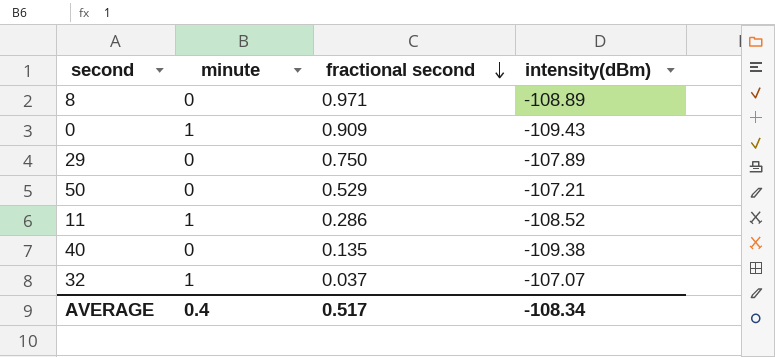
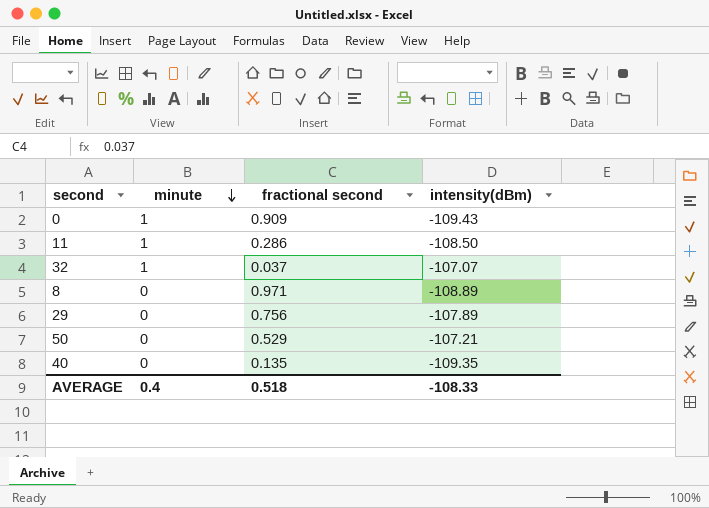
row order: fractional second descending -> minute descending
11 | intensity(dBm): -108.52 -> -108.50
29 | fractional second: 0.750 -> 0.756
40 | intensity(dBm): -109.38 -> -109.35
AVERAGE | fractional second: 0.517 -> 0.518
AVERAGE | intensity(dBm): -108.34 -> -108.33

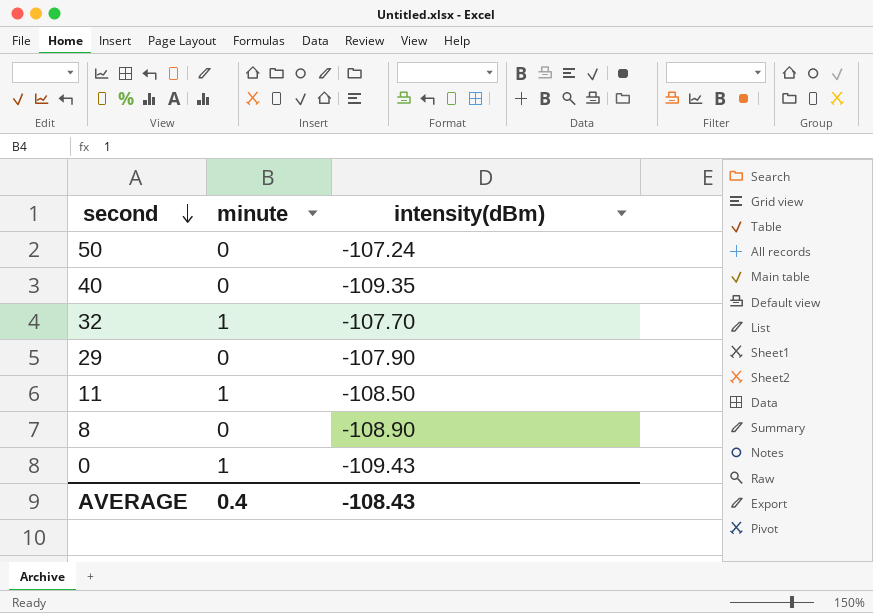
row order: minute descending -> second descending
column fractional second | position: 3 -> none
50 | intensity(dBm): -107.21 -> -107.24
32 | intensity(dBm): -107.07 -> -107.70
29 | intensity(dBm): -107.89 -> -107.90
8 | intensity(dBm): -108.89 -> -108.90
AVERAGE | intensity(dBm): -108.33 -> -108.43

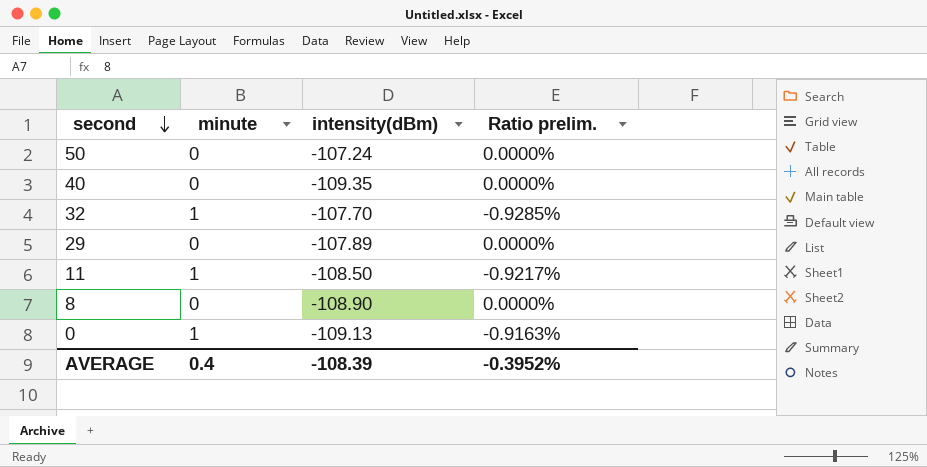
column Ratio prelim. | formula: none -> [minute] / [intensity(dBm)]
29 | intensity(dBm): -107.90 -> -107.89
0 | intensity(dBm): -109.43 -> -109.13
AVERAGE | intensity(dBm): -108.43 -> -108.39

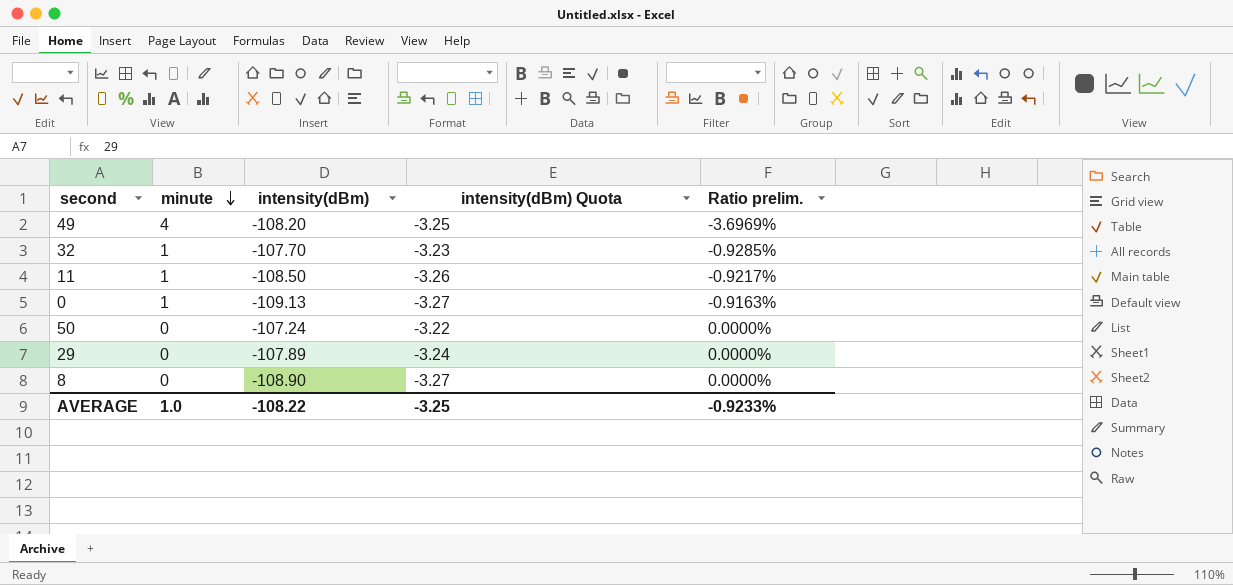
row order: second descending -> minute descending
column intensity(dBm) Quota | formula: none -> [intensity(dBm)] * 0.03
row 40: 0 | -109.35 | 0.0000% -> none
row 49: none -> 4 | -108.20 | -3.25 | -3.6969%
AVERAGE | minute: 0.4 -> 1.0
AVERAGE | intensity(dBm): -108.39 -> -108.22
AVERAGE | Ratio prelim.: -0.3952% -> -0.9233%

